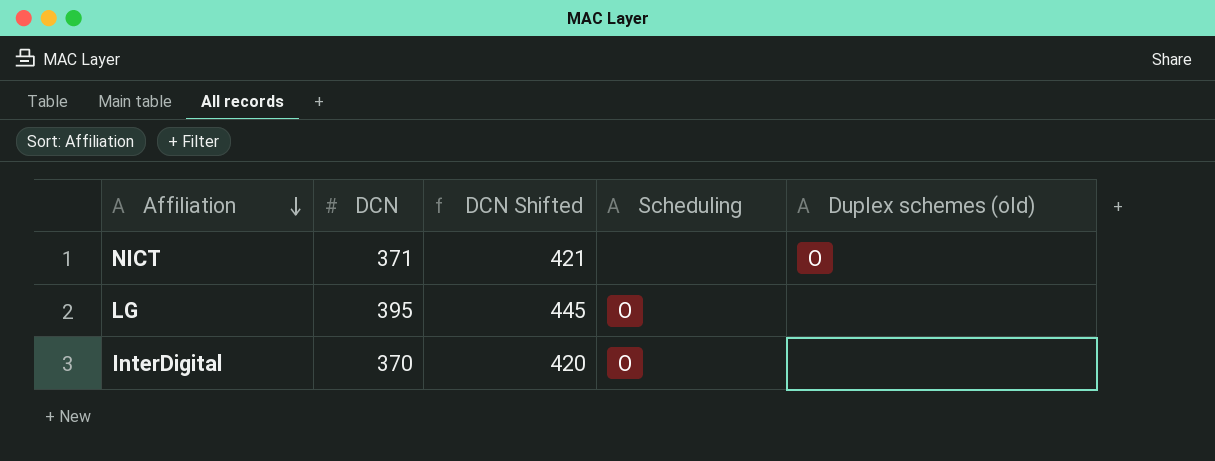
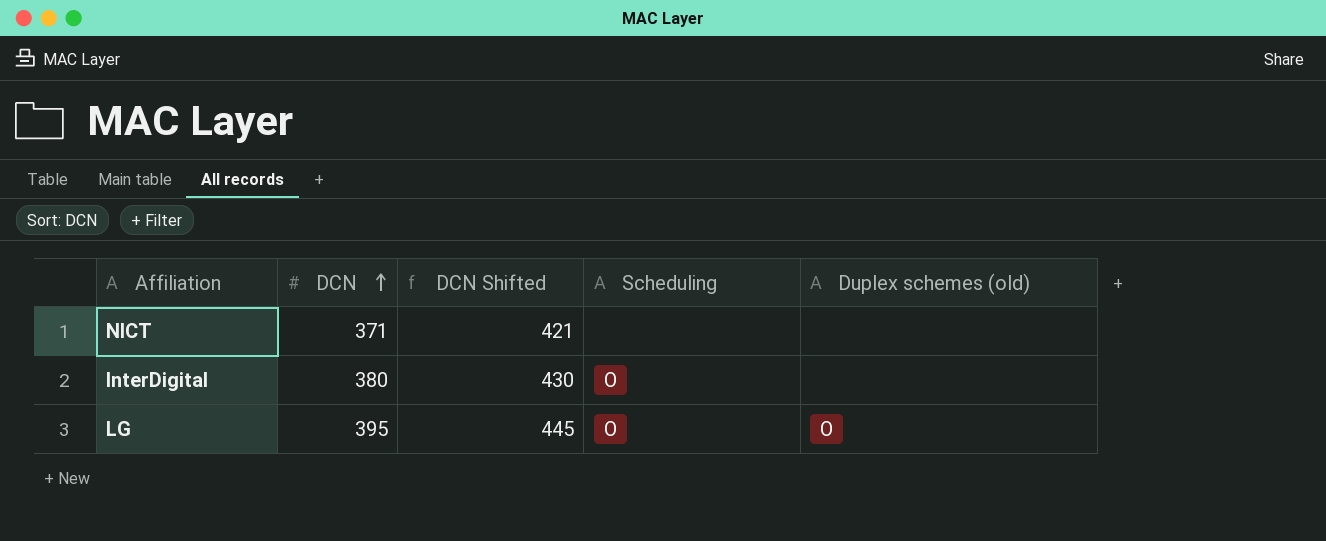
row order: Affiliation descending -> DCN ascending
NICT | Duplex schemes (old): O -> none
InterDigital | DCN: 370 -> 380
InterDigital | DCN Shifted: 420 -> 430
LG | Duplex schemes (old): none -> O

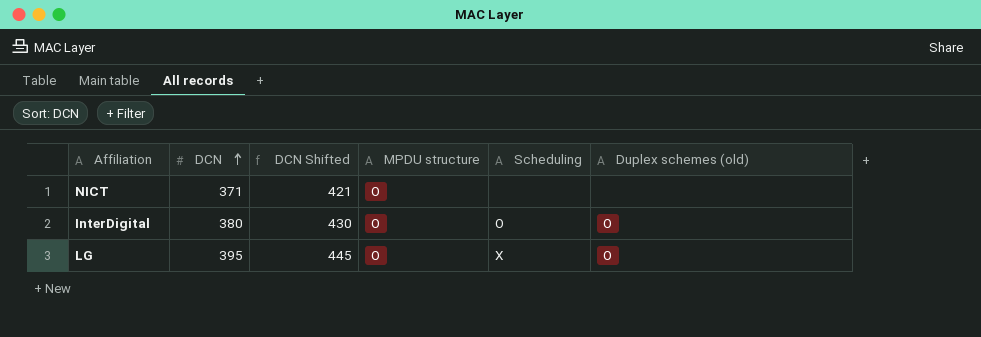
column MPDU structure | position: none -> 4
InterDigital | Duplex schemes (old): none -> O
LG | Scheduling: O -> X

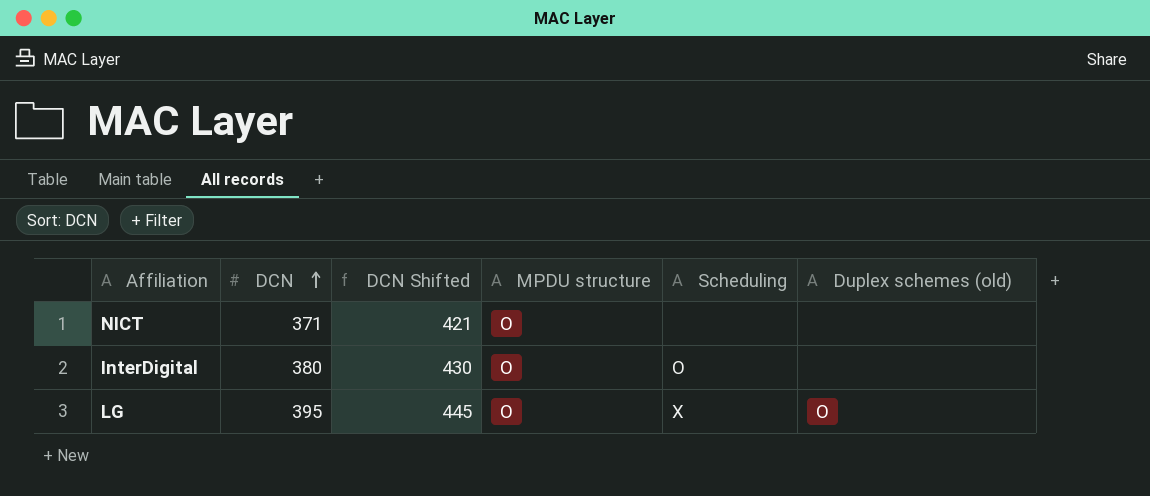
InterDigital | Duplex schemes (old): O -> none

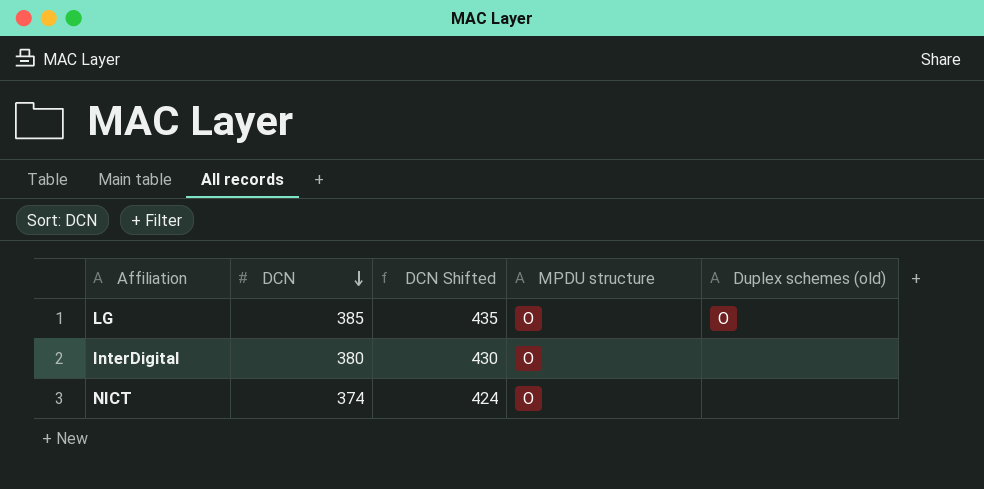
row order: DCN ascending -> DCN descending
column Scheduling | position: 5 -> none
LG | DCN: 395 -> 385
LG | DCN Shifted: 445 -> 435
NICT | DCN: 371 -> 374
NICT | DCN Shifted: 421 -> 424

